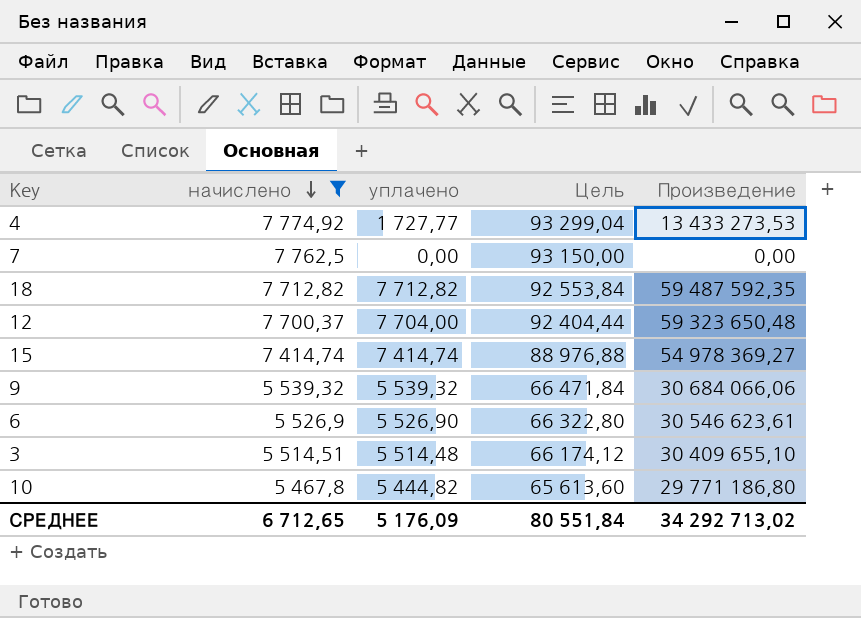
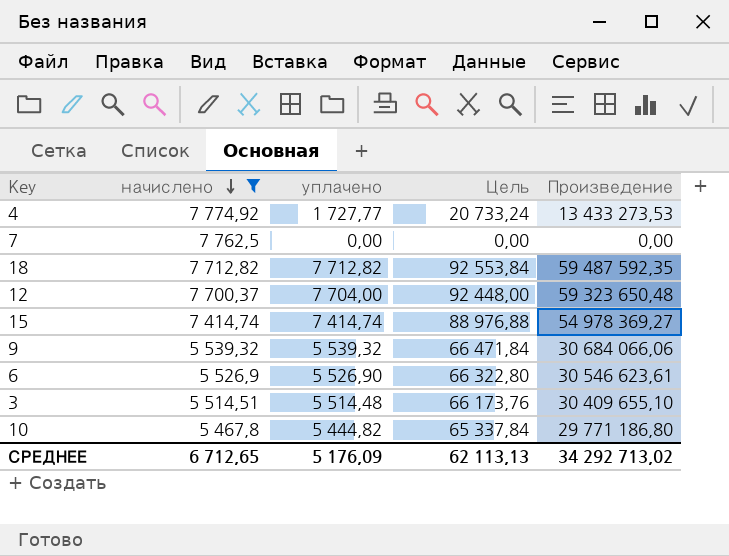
column Цель | formula: [начислено] * 12 -> [уплачено] * 12
СРЕДНЕЕ | Цель: 80 551,84 -> 62 113,13

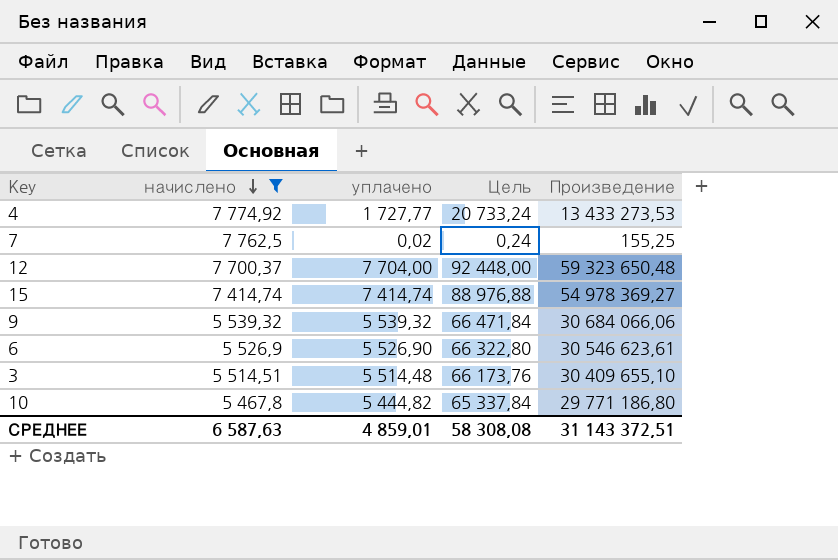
row 18: 7 712,82 | 7 712,82 | 92 553,84 | 59 487 592,35 -> none
7 | уплачено: 0,00 -> 0,02
7 | Цель: 0,00 -> 0,24
7 | Произведение: 0,00 -> 155,25
СРЕДНЕЕ | начислено: 6 712,65 -> 6 587,63
СРЕДНЕЕ | уплачено: 5 176,09 -> 4 859,01
СРЕДНЕЕ | Цель: 62 113,13 -> 58 308,08
СРЕДНЕЕ | Произведение: 34 292 713,02 -> 31 143 372,51

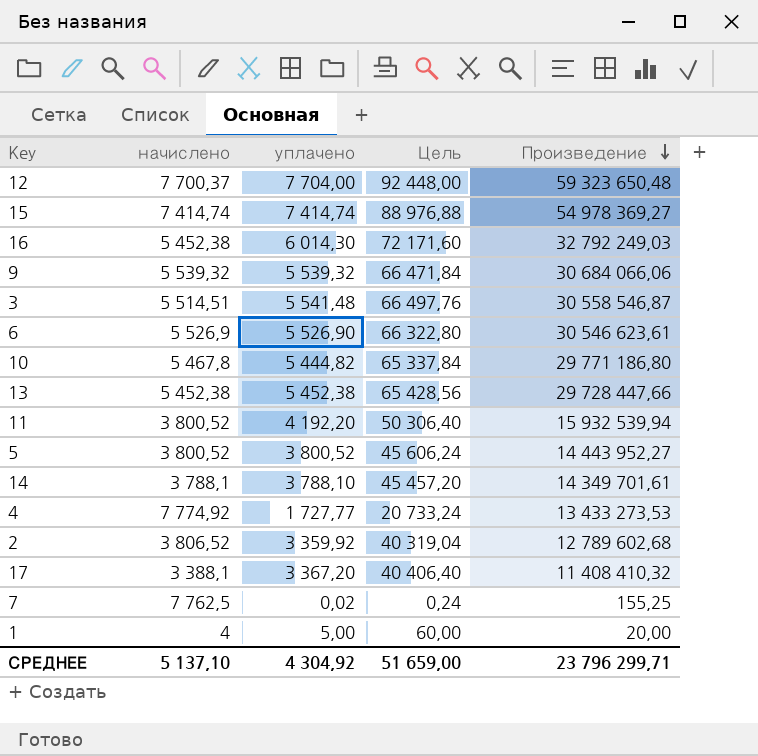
filter: начислено >= 5 467,8 -> none
row order: начислено descending -> Произведение descending
3 | уплачено: 5 514,48 -> 5 541,48
3 | Цель: 66 173,76 -> 66 497,76
3 | Произведение: 30 409 655,10 -> 30 558 546,87
СРЕДНЕЕ | начислено: 6 587,63 -> 5 137,10
СРЕДНЕЕ | уплачено: 4 859,01 -> 4 304,92
СРЕДНЕЕ | Цель: 58 308,08 -> 51 659,00
СРЕДНЕЕ | Произведение: 31 143 372,51 -> 23 796 299,71

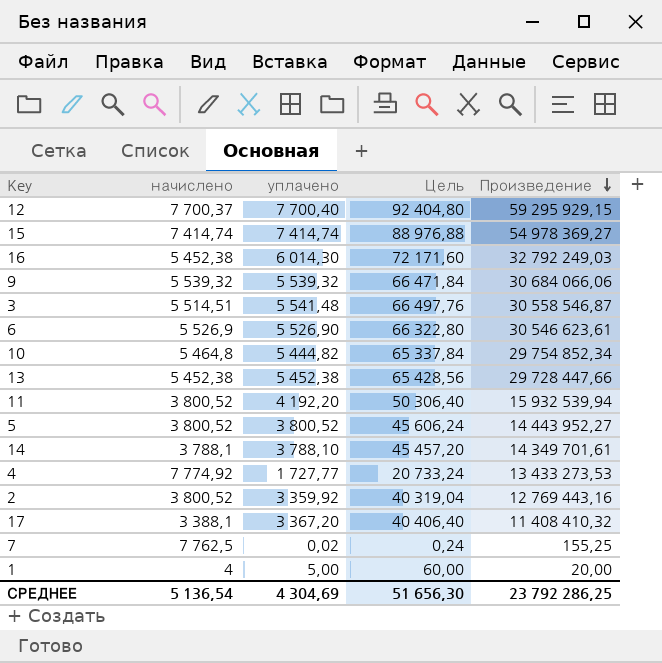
12 | уплачено: 7 704,00 -> 7 700,40
12 | Цель: 92 448,00 -> 92 404,80
12 | Произведение: 59 323 650,48 -> 59 295 929,15
10 | начислено: 5 467,8 -> 5 464,8
10 | Произведение: 29 771 186,80 -> 29 754 852,34
2 | начислено: 3 806,52 -> 3 800,52
2 | Произведение: 12 789 602,68 -> 12 769 443,16
СРЕДНЕЕ | начислено: 5 137,10 -> 5 136,54
СРЕДНЕЕ | уплачено: 4 304,92 -> 4 304,69
СРЕДНЕЕ | Цель: 51 659,00 -> 51 656,30
СРЕДНЕЕ | Произведение: 23 796 299,71 -> 23 792 286,25

